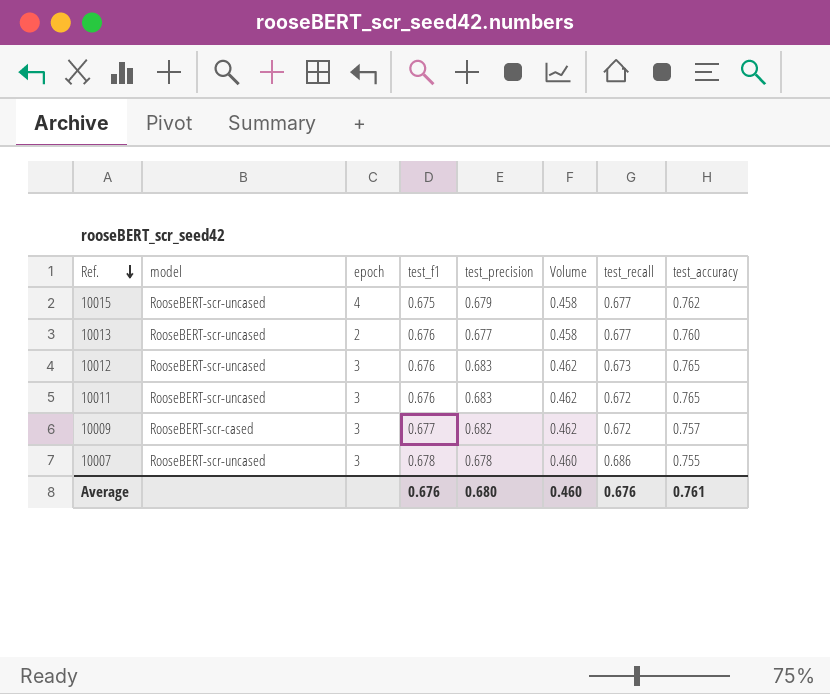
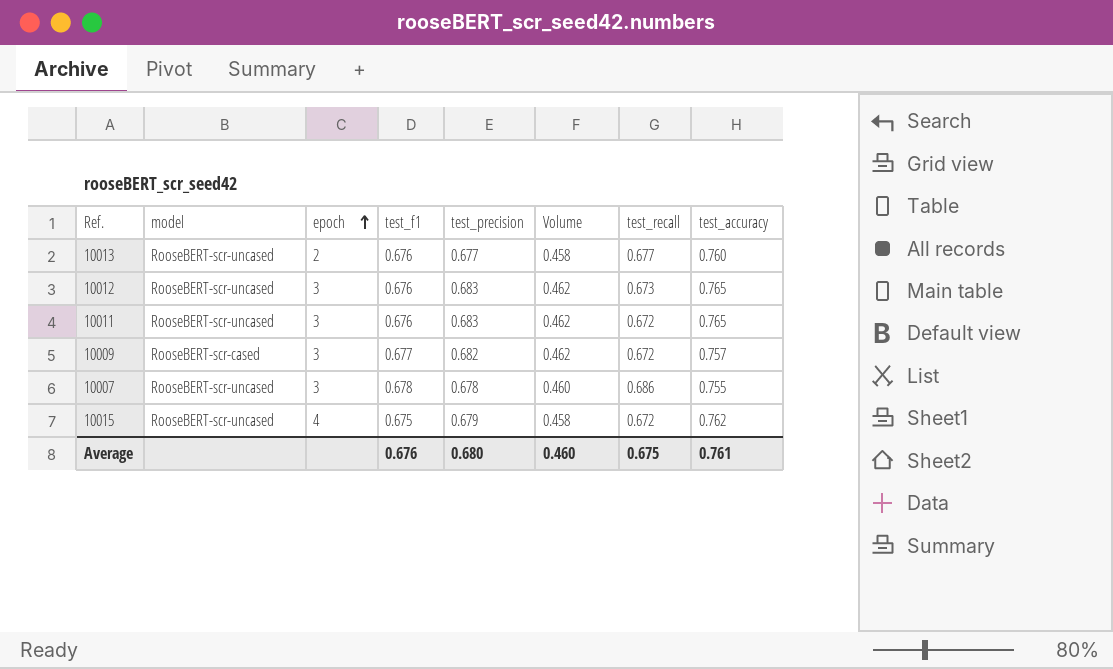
row order: Ref. descending -> epoch ascending
10015 | test_recall: 0.677 -> 0.672
Average | test_recall: 0.676 -> 0.675

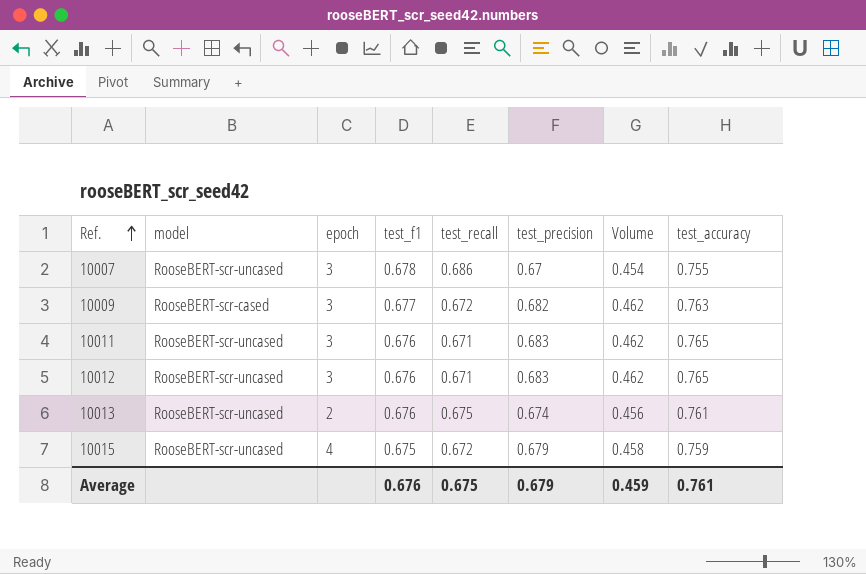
row order: epoch ascending -> Ref. ascending
column test_recall | position: 7 -> 5
10007 | test_precision: 0.678 -> 0.67
10007 | Volume: 0.460 -> 0.454
10009 | test_accuracy: 0.757 -> 0.763
10011 | test_recall: 0.672 -> 0.671
10012 | test_recall: 0.673 -> 0.671
10013 | test_recall: 0.677 -> 0.675
10013 | test_precision: 0.677 -> 0.674
10013 | Volume: 0.458 -> 0.456
10013 | test_accuracy: 0.760 -> 0.761
10015 | test_accuracy: 0.762 -> 0.759
Average | test_precision: 0.680 -> 0.679
Average | Volume: 0.460 -> 0.459

